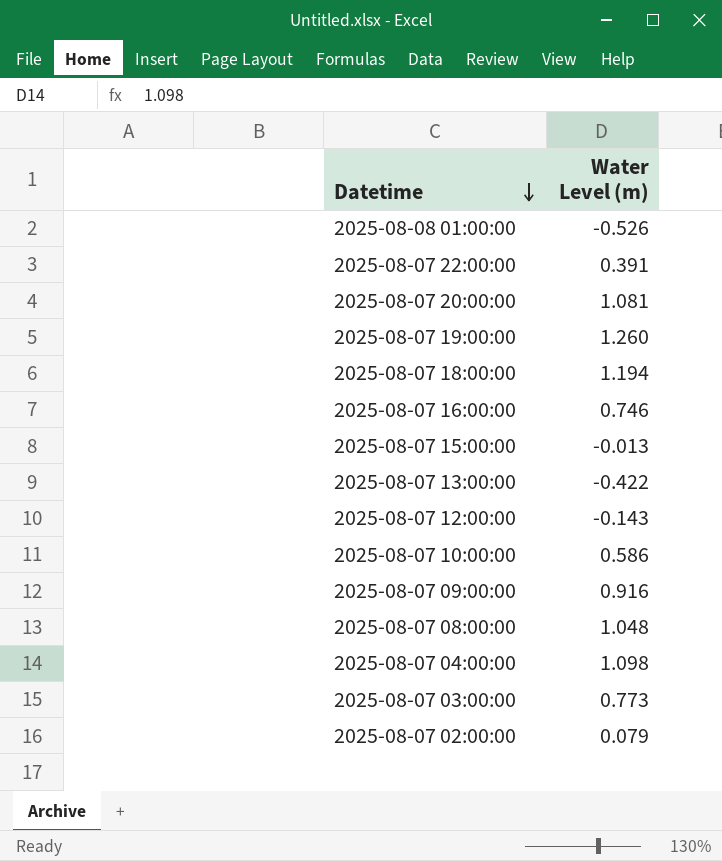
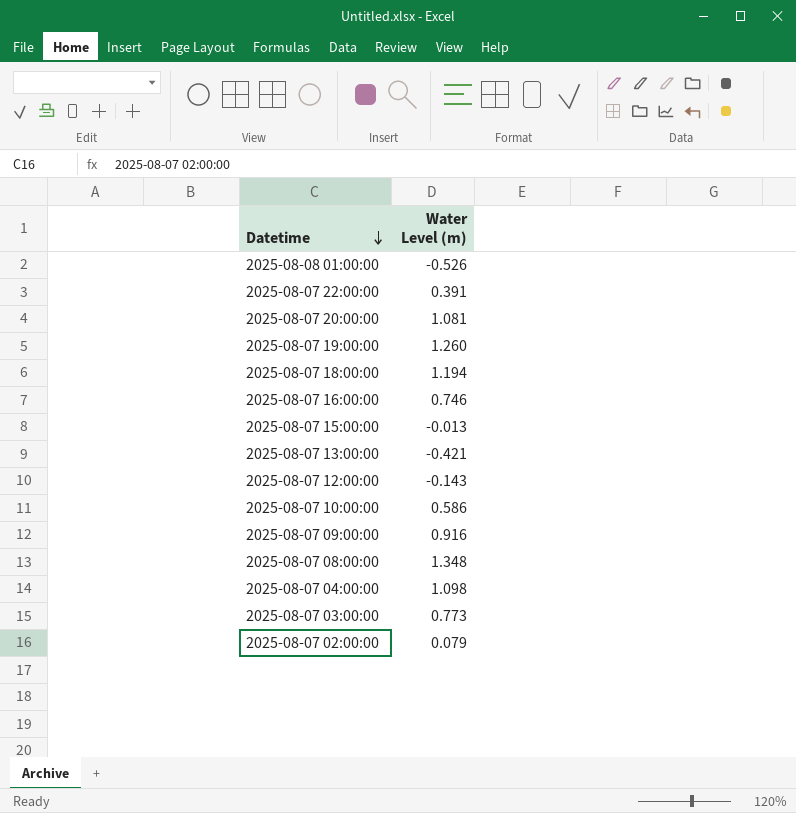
2025-08-07 13:00:00 | Water Level (m): -0.422 -> -0.421
2025-08-07 08:00:00 | Water Level (m): 1.048 -> 1.348

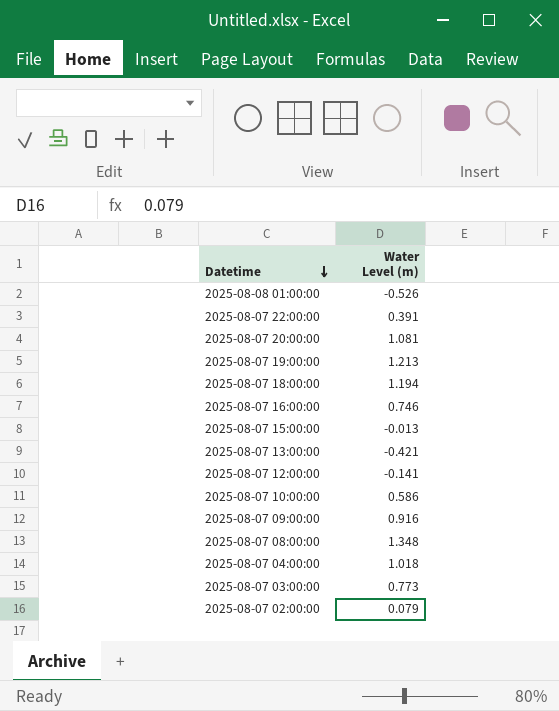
2025-08-07 19:00:00 | Water Level (m): 1.260 -> 1.213
2025-08-07 12:00:00 | Water Level (m): -0.143 -> -0.141
2025-08-07 04:00:00 | Water Level (m): 1.098 -> 1.018

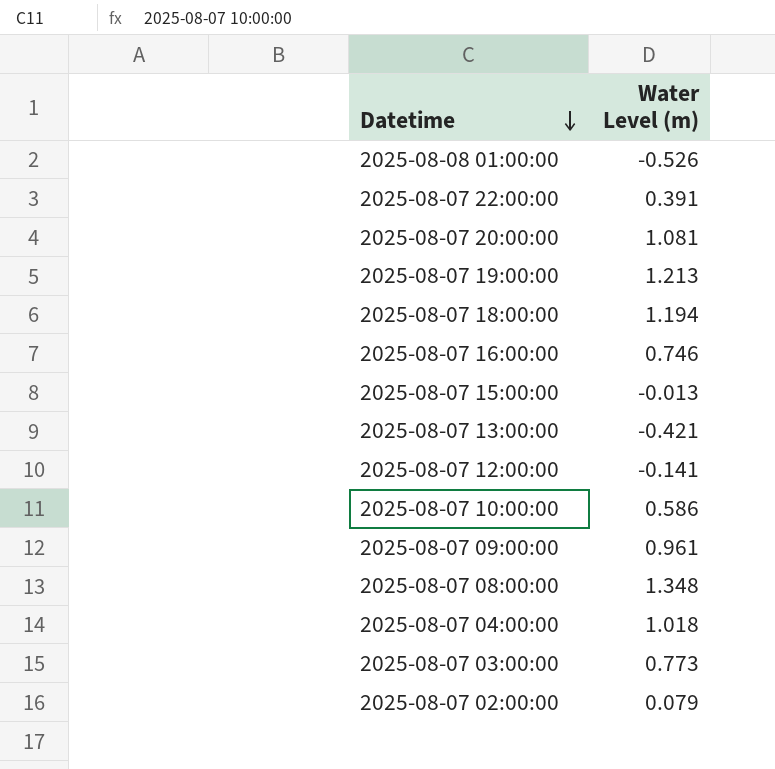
2025-08-07 09:00:00 | Water Level (m): 0.916 -> 0.961

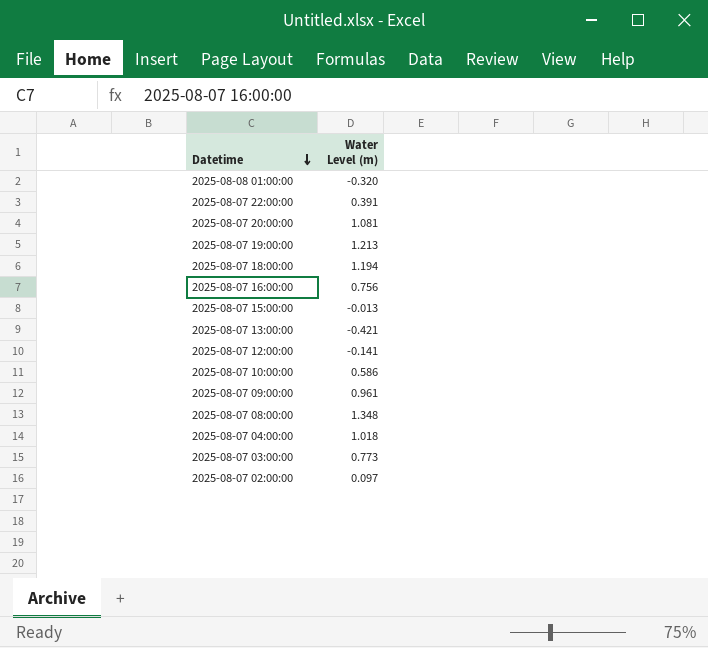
2025-08-08 01:00:00 | Water Level (m): -0.526 -> -0.320
2025-08-07 16:00:00 | Water Level (m): 0.746 -> 0.756
2025-08-07 02:00:00 | Water Level (m): 0.079 -> 0.097

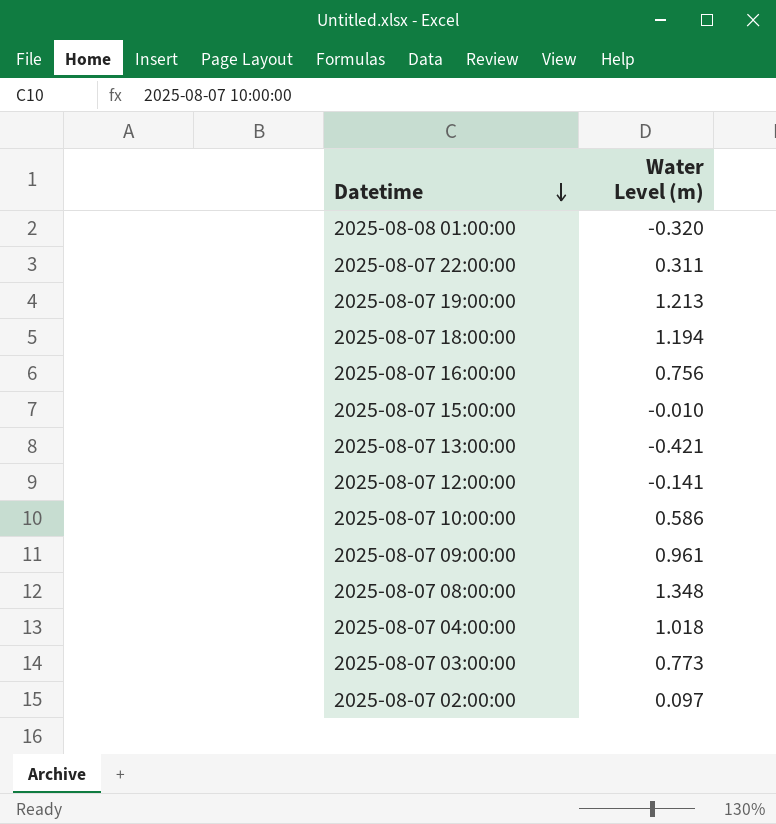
row 2025-08-07 20:00:00: 1.081 -> none
2025-08-07 22:00:00 | Water Level (m): 0.391 -> 0.311
2025-08-07 15:00:00 | Water Level (m): -0.013 -> -0.010

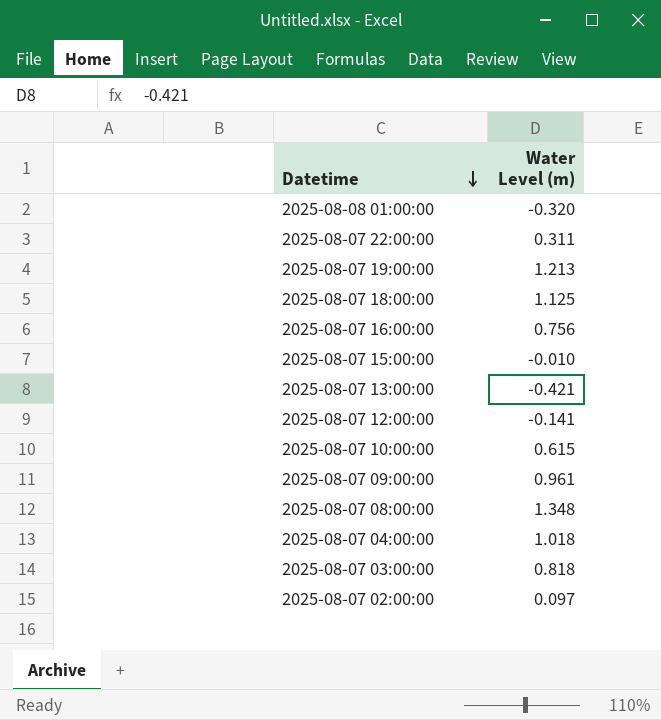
2025-08-07 18:00:00 | Water Level (m): 1.194 -> 1.125
2025-08-07 10:00:00 | Water Level (m): 0.586 -> 0.615
2025-08-07 03:00:00 | Water Level (m): 0.773 -> 0.818

